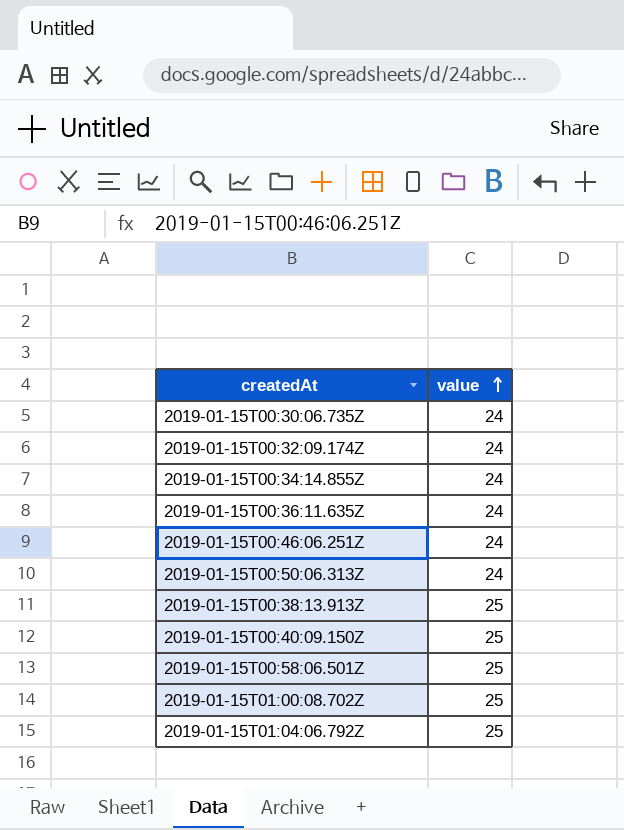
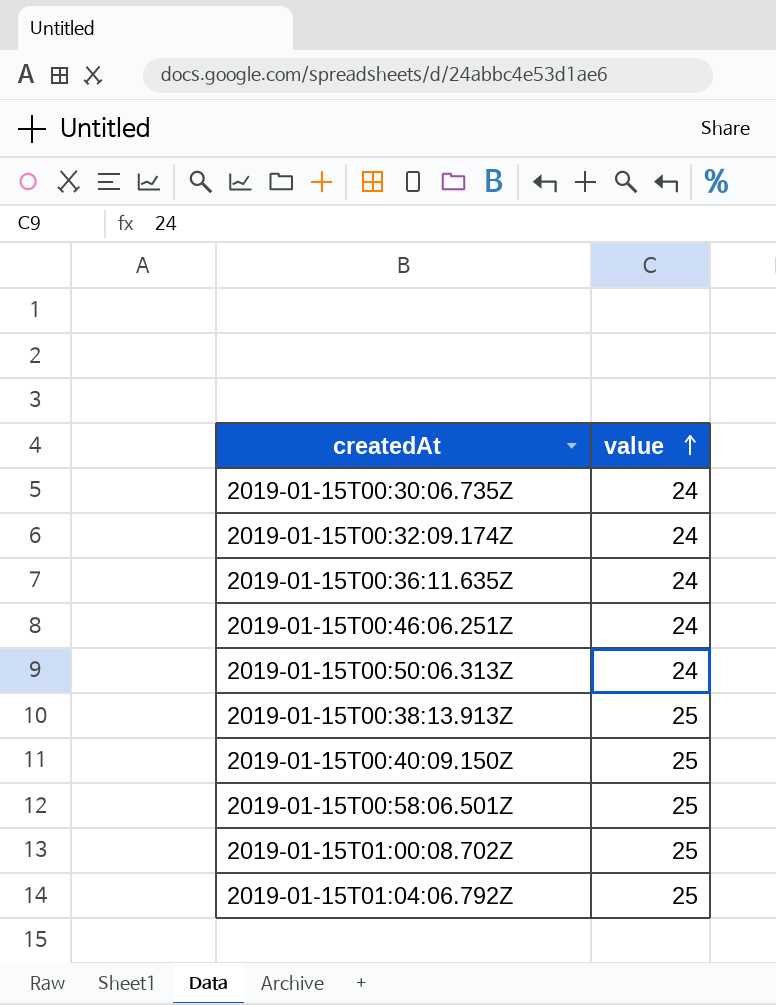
row 2019-01-15T00:34:14.855Z: 24 -> none

